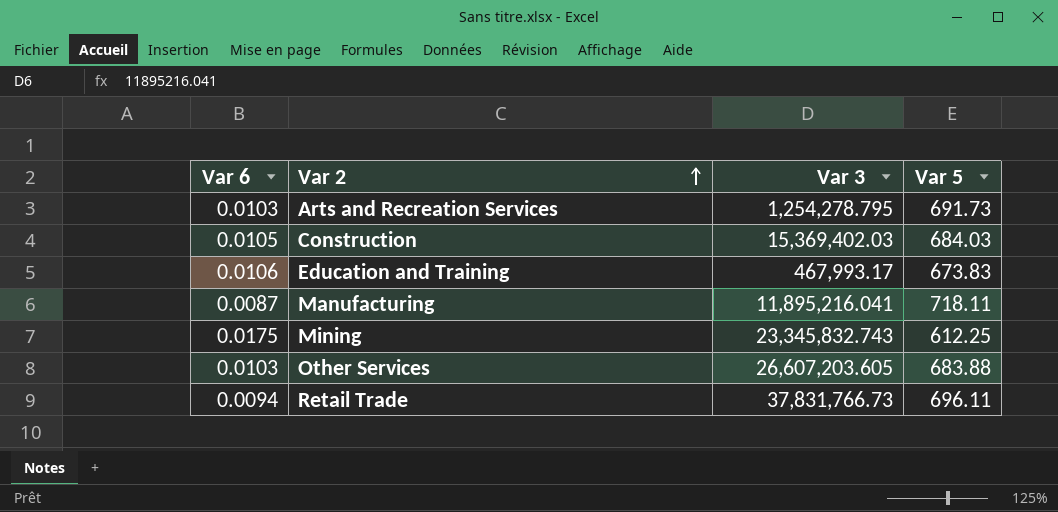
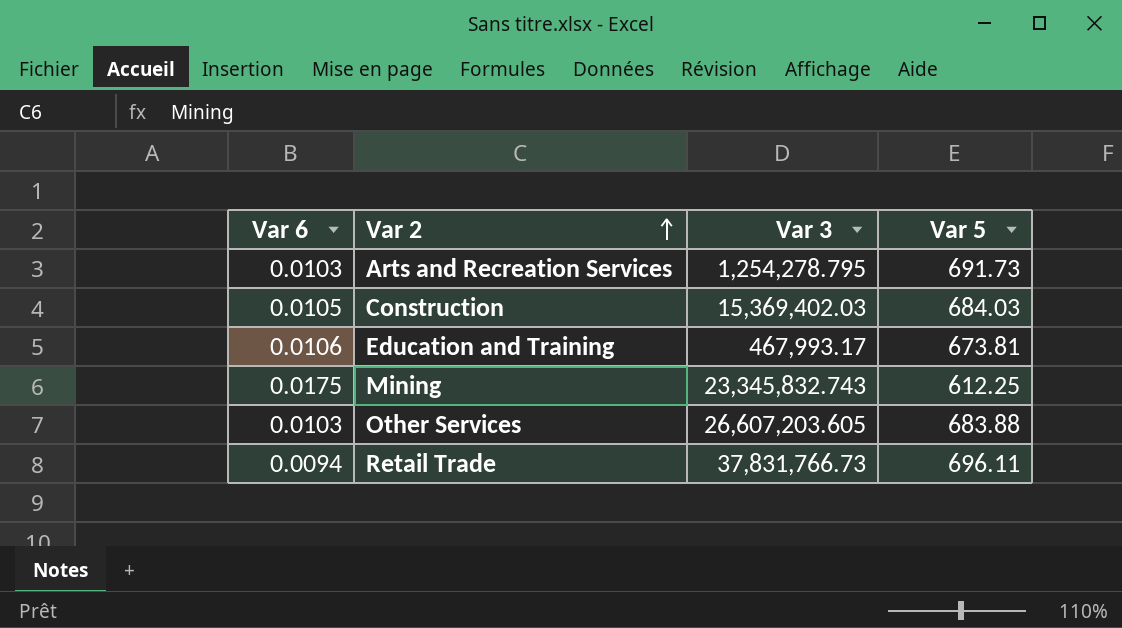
row Manufacturing: 0.0087 | 11,895,216.041 | 718.11 -> none
Education and Training | Var 5: 673.83 -> 673.81

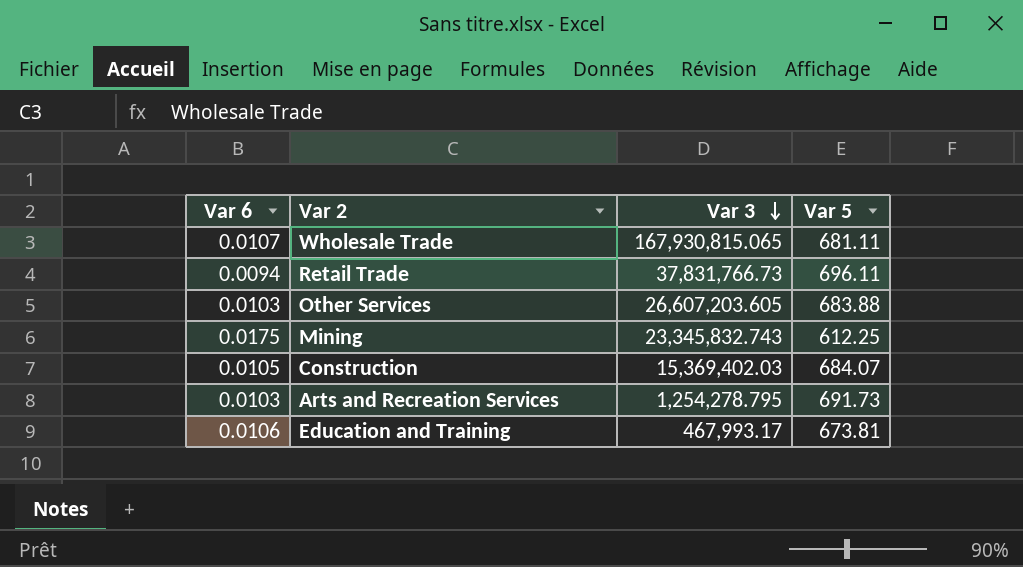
row order: Var 2 ascending -> Var 3 descending
row Wholesale Trade: none -> 0.0107 | 167,930,815.065 | 681.11
Construction | Var 5: 684.03 -> 684.07

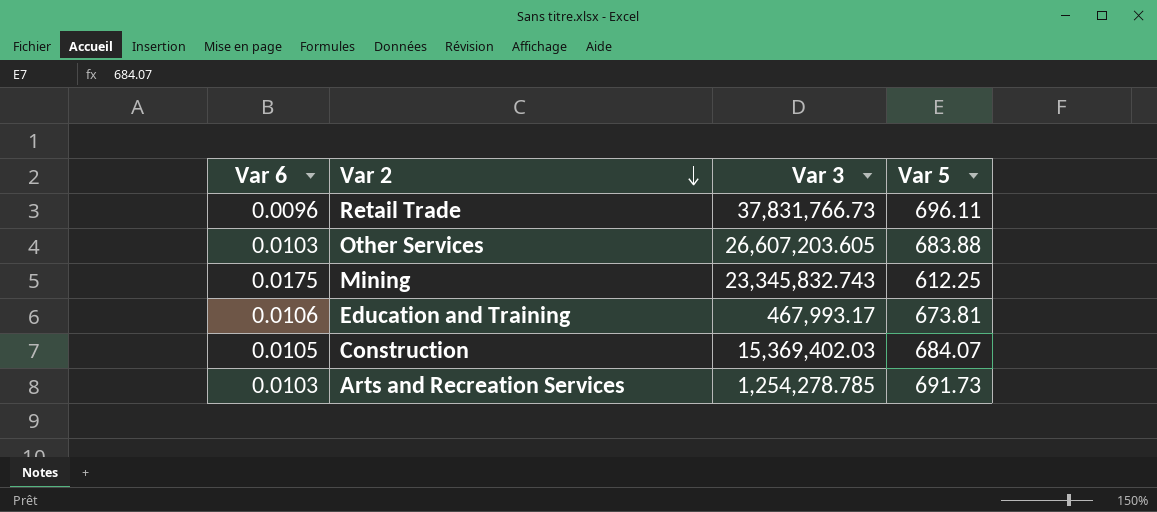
row order: Var 3 descending -> Var 2 descending
row Wholesale Trade: 0.0107 | 167,930,815.065 | 681.11 -> none
Retail Trade | Var 6: 0.0094 -> 0.0096
Arts and Recreation Services | Var 3: 1,254,278.795 -> 1,254,278.785

